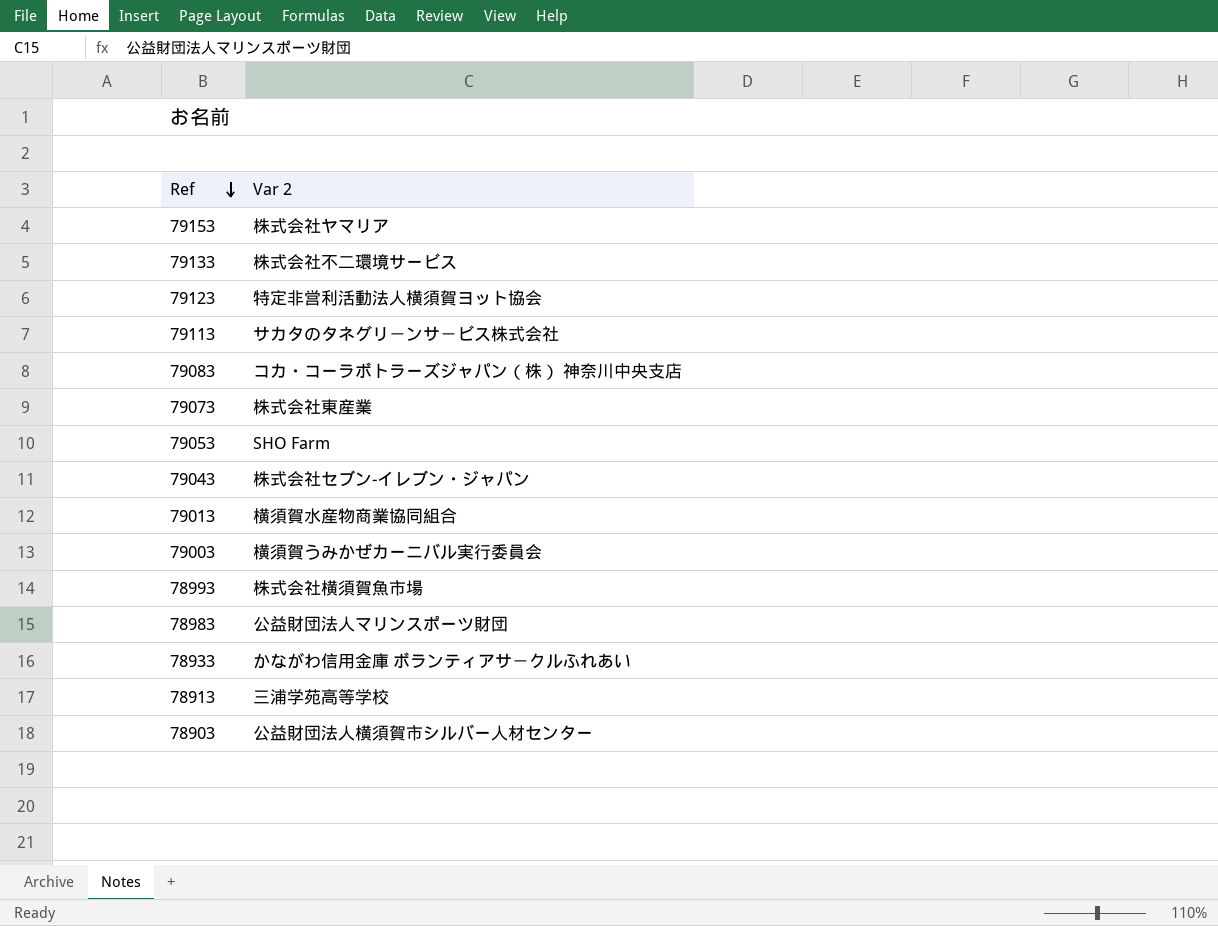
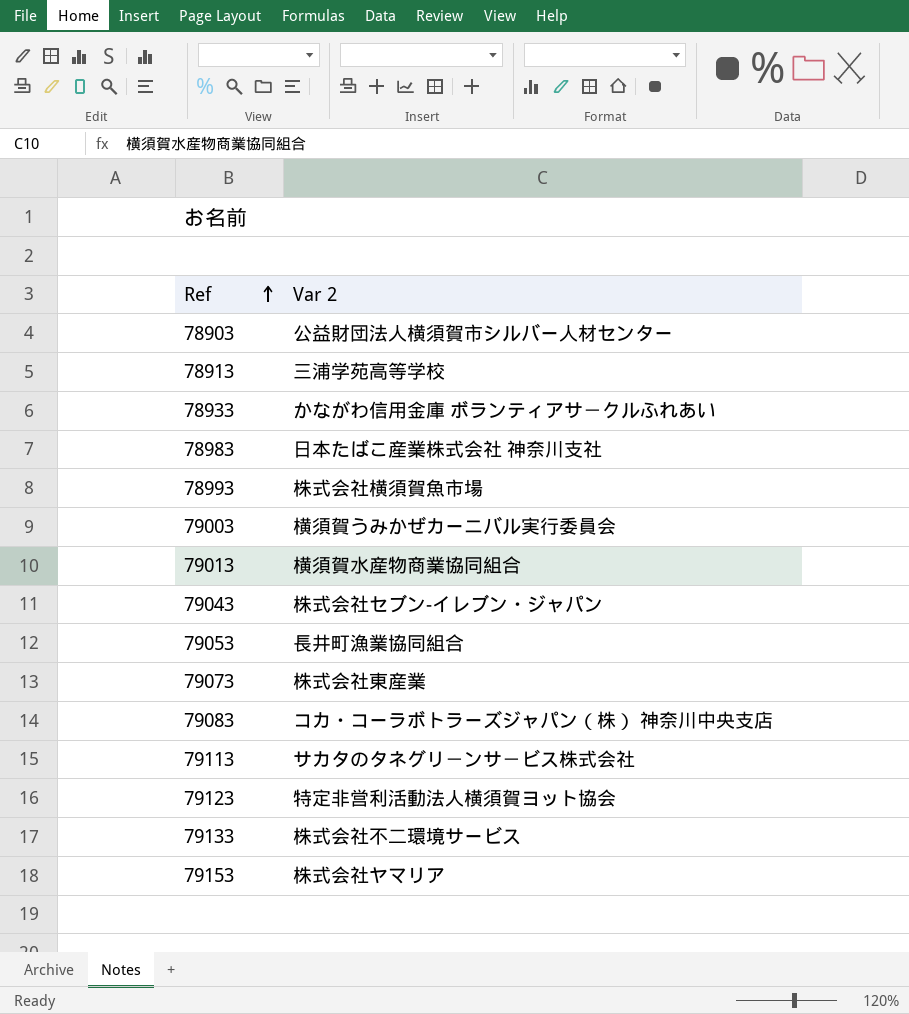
row order: Ref descending -> Ref ascending
78983 | Var 2: 公益財団法人マリンスポーツ財団 -> 日本たばこ産業株式会社 神奈川支社
79053 | Var 2: SHO Farm -> 長井町漁業協同組合

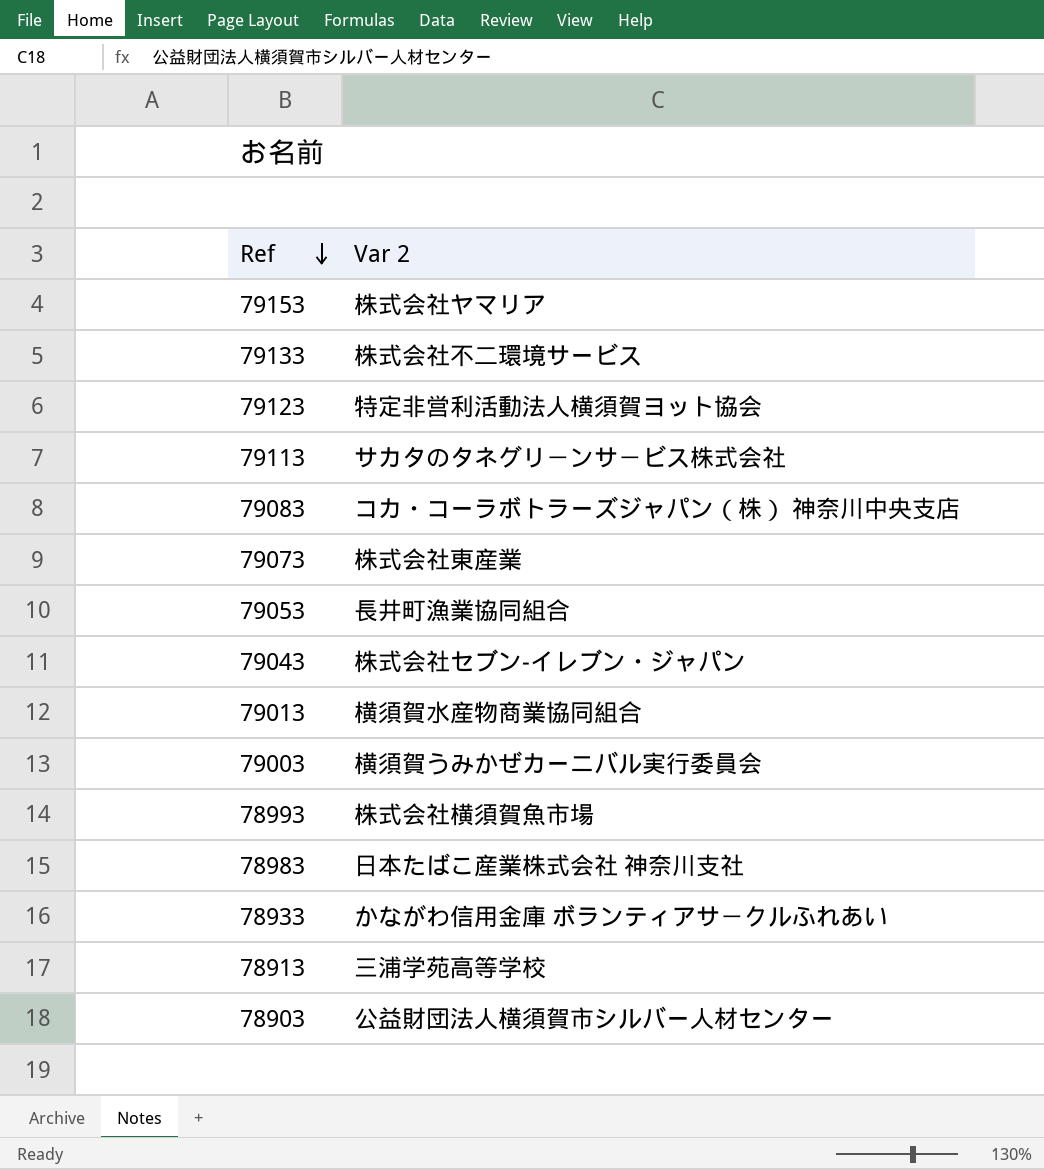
row order: Ref ascending -> Ref descending

